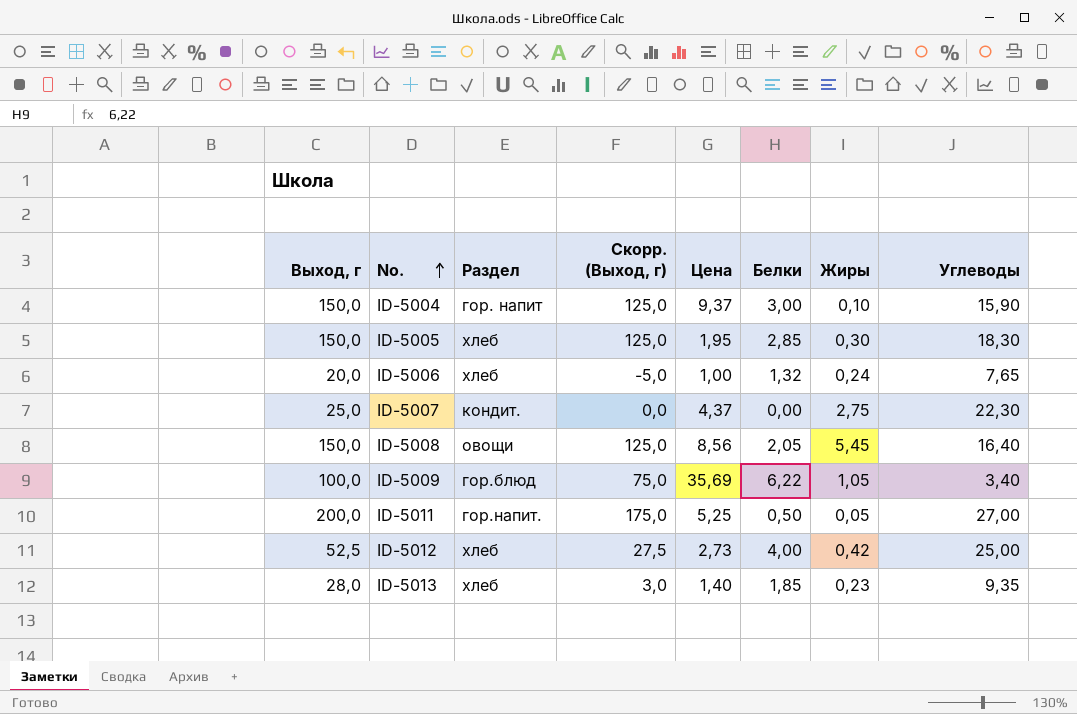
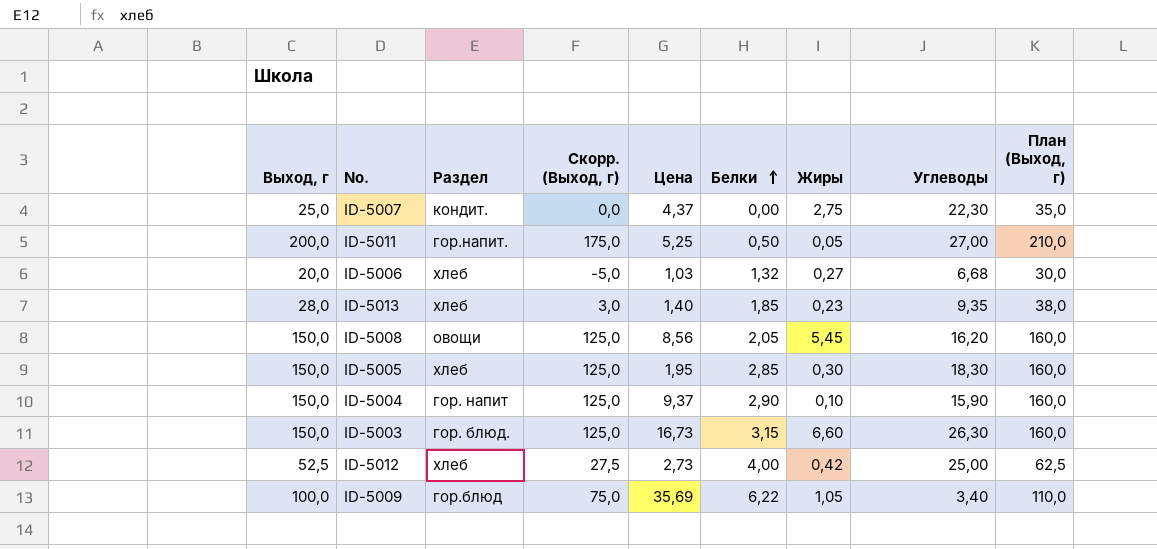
row order: No. ascending -> Белки ascending
column План (Выход, г) | formula: none -> [Выход, г] + 10
ID-5006 | Цена: 1,00 -> 1,03
ID-5006 | Жиры: 0,24 -> 0,27
ID-5006 | Углеводы: 7,65 -> 6,68
ID-5008 | Углеводы: 16,40 -> 16,20
ID-5004 | Белки: 3,00 -> 2,90
row ID-5003: none -> 150,0 | гор. блюд. | 125,0 | 16,73 | 3,15 | 6,60 | 26,30 | 160,0

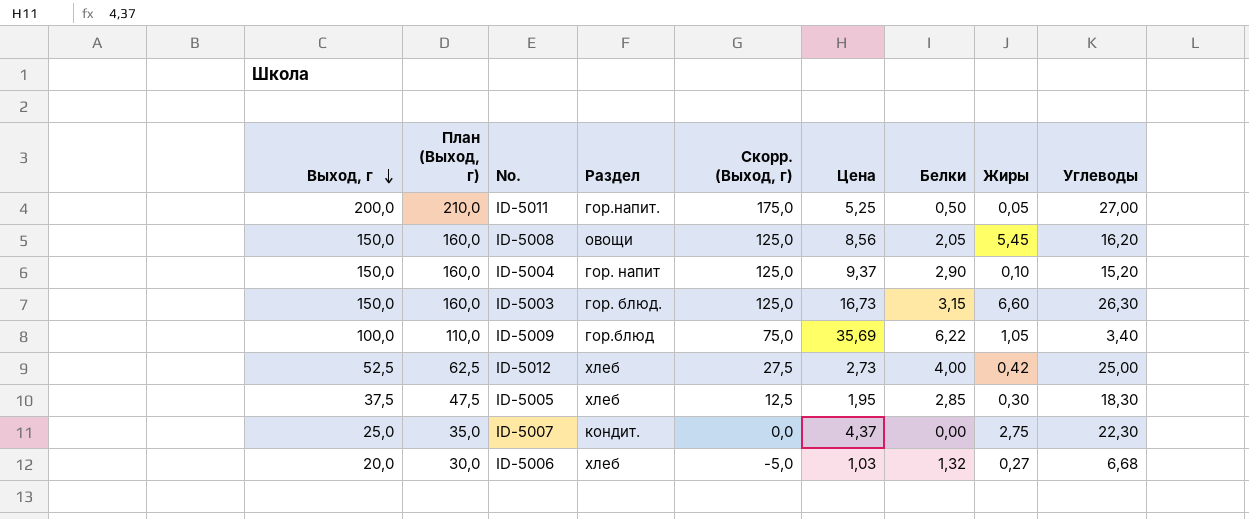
row order: Белки ascending -> Выход, г descending
column План (Выход, г) | position: 9 -> 2
row ID-5013: 28,0 | хлеб | 3,0 | 1,40 | 1,85 | 0,23 | 9,35 | 38,0 -> none
ID-5004 | Углеводы: 15,90 -> 15,20
ID-5005 | Выход, г: 150,0 -> 37,5
ID-5005 | План (Выход, г): 160,0 -> 47,5
ID-5005 | Скорр. (Выход, г): 125,0 -> 12,5

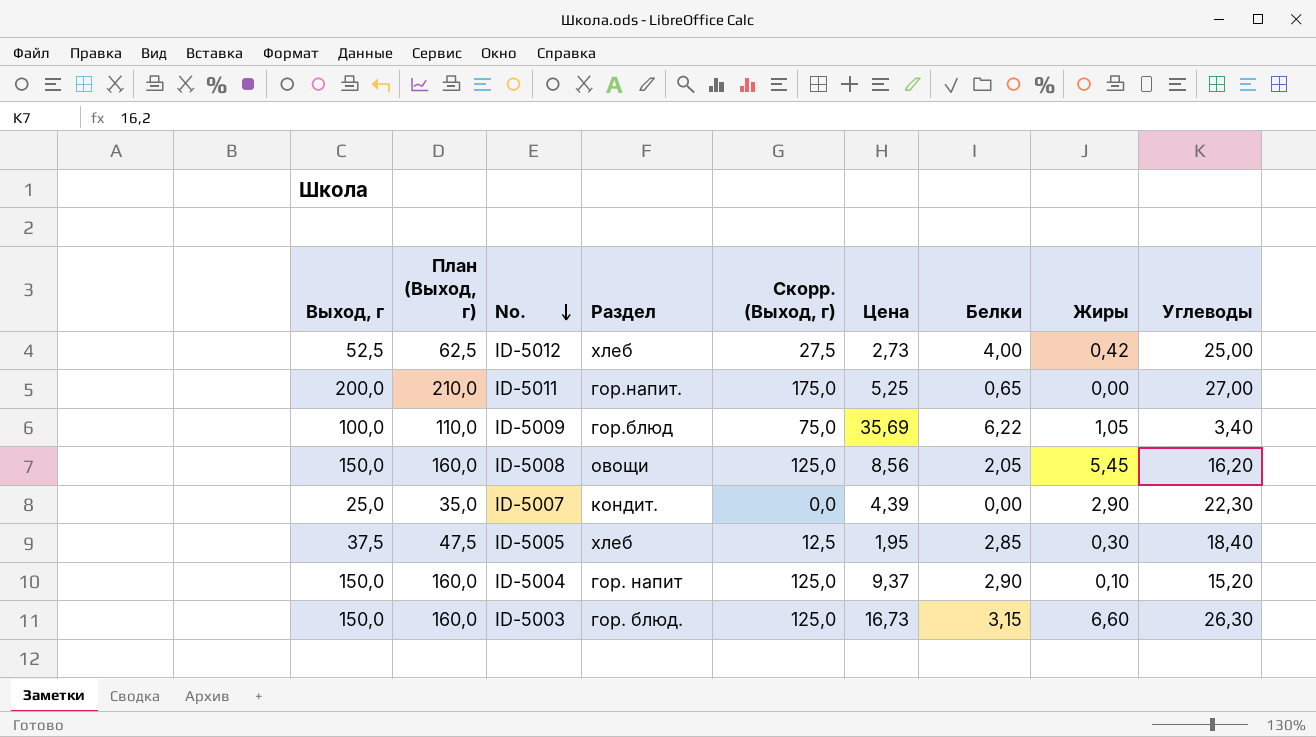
row order: Выход, г descending -> No. descending
row ID-5006: 20,0 | 30,0 | хлеб | -5,0 | 1,03 | 1,32 | 0,27 | 6,68 -> none
ID-5011 | Белки: 0,50 -> 0,65
ID-5011 | Жиры: 0,05 -> 0,00
ID-5007 | Цена: 4,37 -> 4,39
ID-5007 | Жиры: 2,75 -> 2,90
ID-5005 | Углеводы: 18,30 -> 18,40

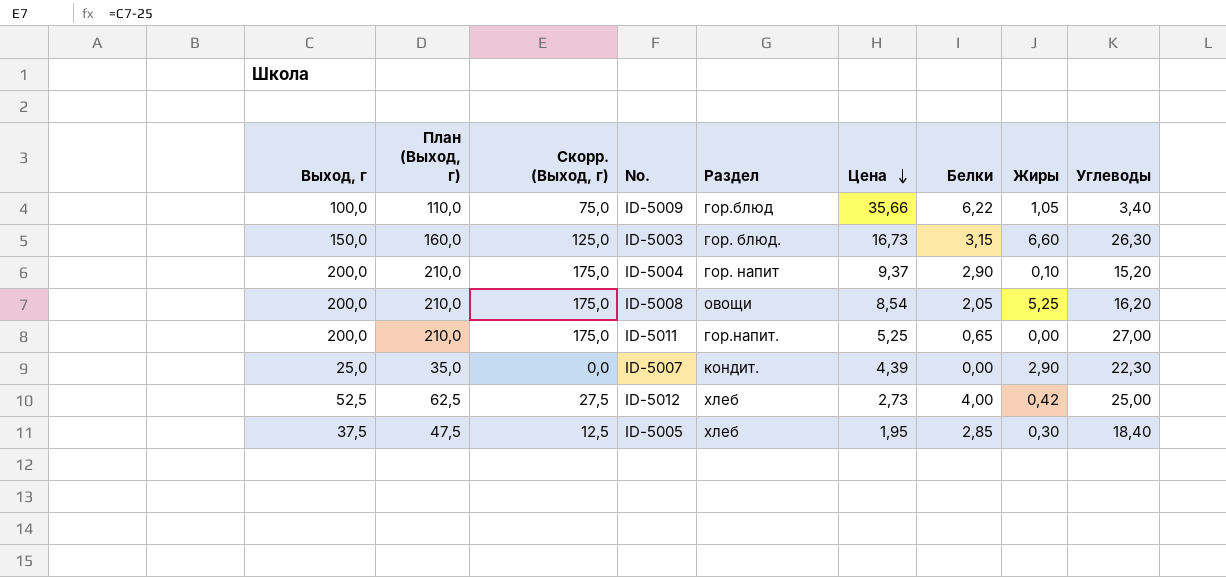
row order: No. descending -> Цена descending
column Скорр. (Выход, г) | position: 5 -> 3
ID-5009 | Цена: 35,69 -> 35,66
ID-5004 | Выход, г: 150,0 -> 200,0
ID-5004 | План (Выход, г): 160,0 -> 210,0
ID-5004 | Скорр. (Выход, г): 125,0 -> 175,0
ID-5008 | Выход, г: 150,0 -> 200,0
ID-5008 | План (Выход, г): 160,0 -> 210,0
ID-5008 | Скорр. (Выход, г): 125,0 -> 175,0
ID-5008 | Цена: 8,56 -> 8,54
ID-5008 | Жиры: 5,45 -> 5,25

